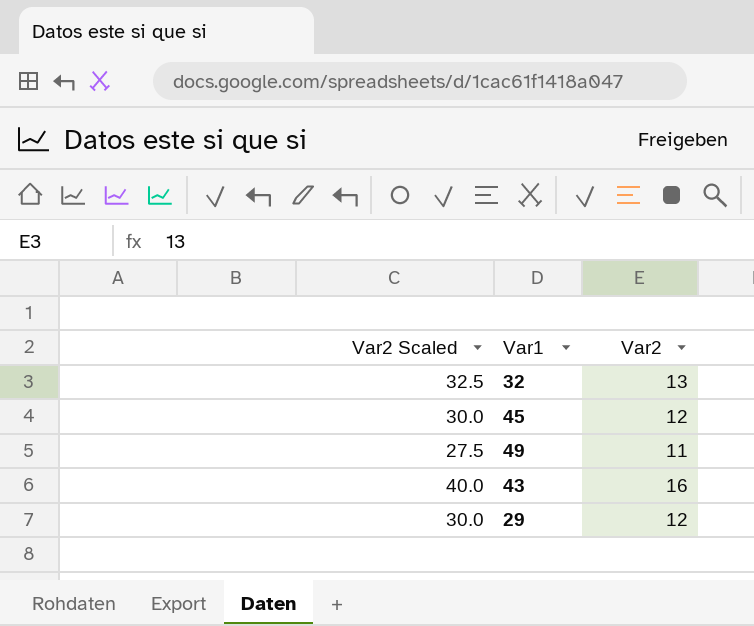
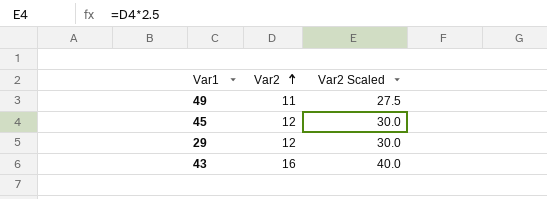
row order: none -> Var2 ascending
column Var2 Scaled | position: 1 -> 3
row 32: 32.5 | 13 -> none

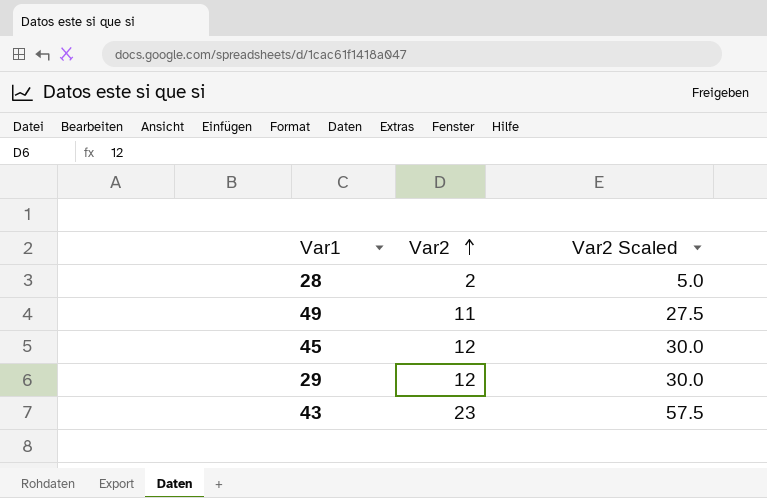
row 28: none -> 2 | 5.0
43 | Var2: 16 -> 23
43 | Var2 Scaled: 40.0 -> 57.5

